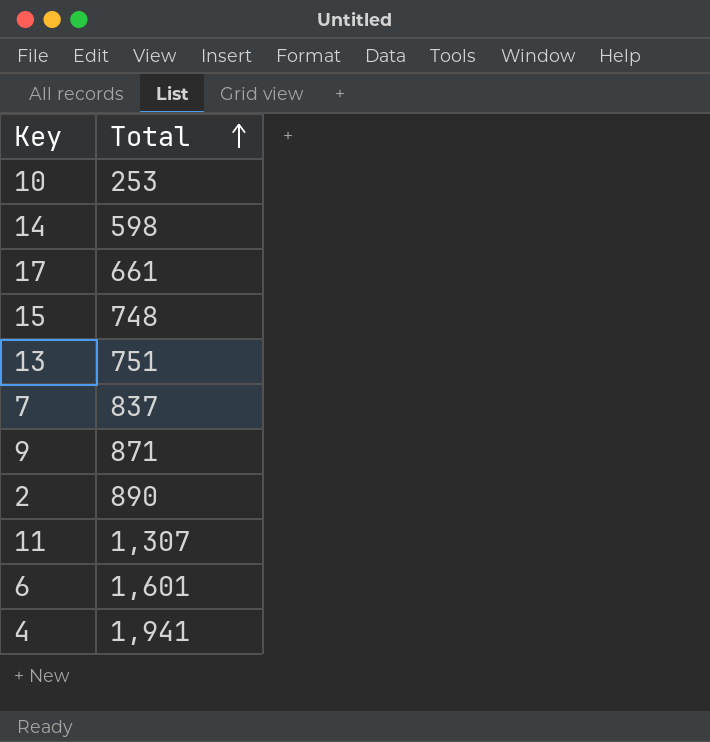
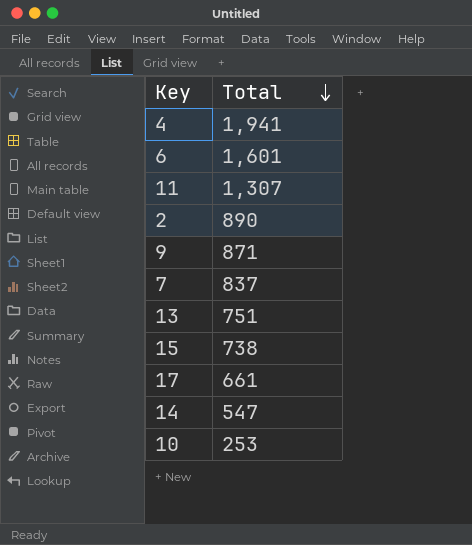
row order: Total ascending -> Total descending
15 | Total: 748 -> 738
14 | Total: 598 -> 547

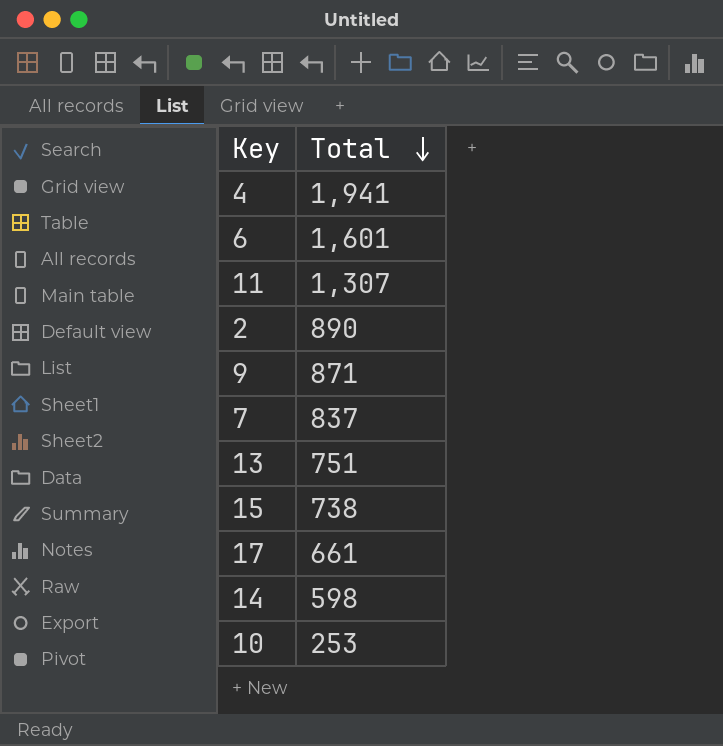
14 | Total: 547 -> 598

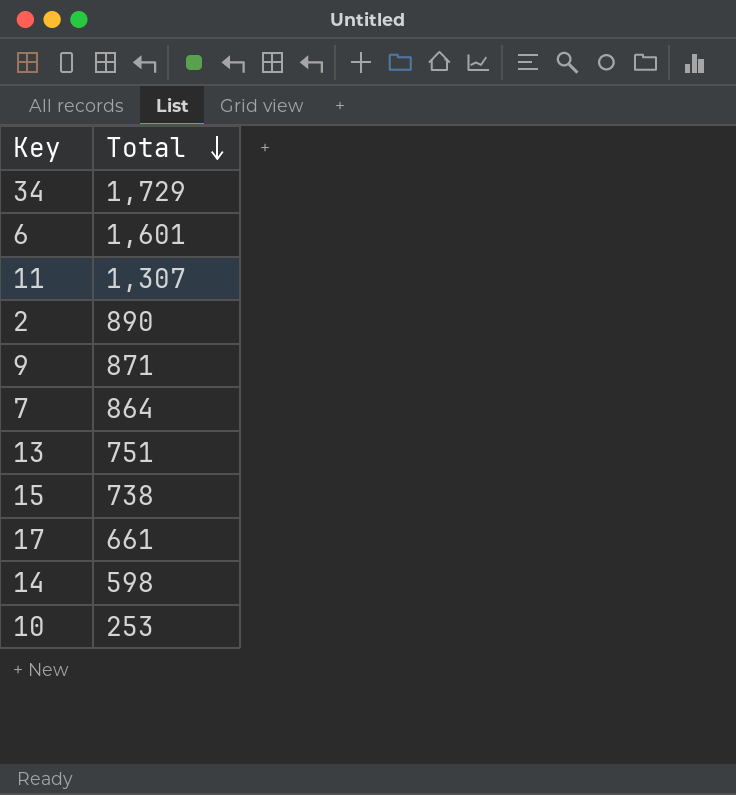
row 4: 1,941 -> none
row 34: none -> 1,729
7 | Total: 837 -> 864

